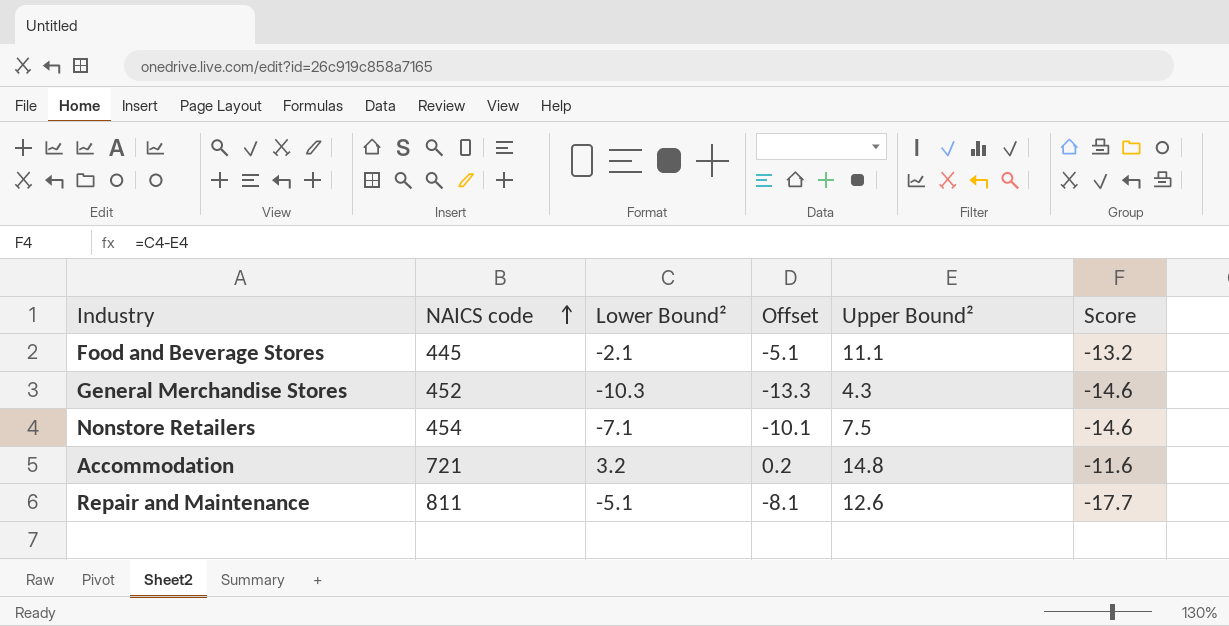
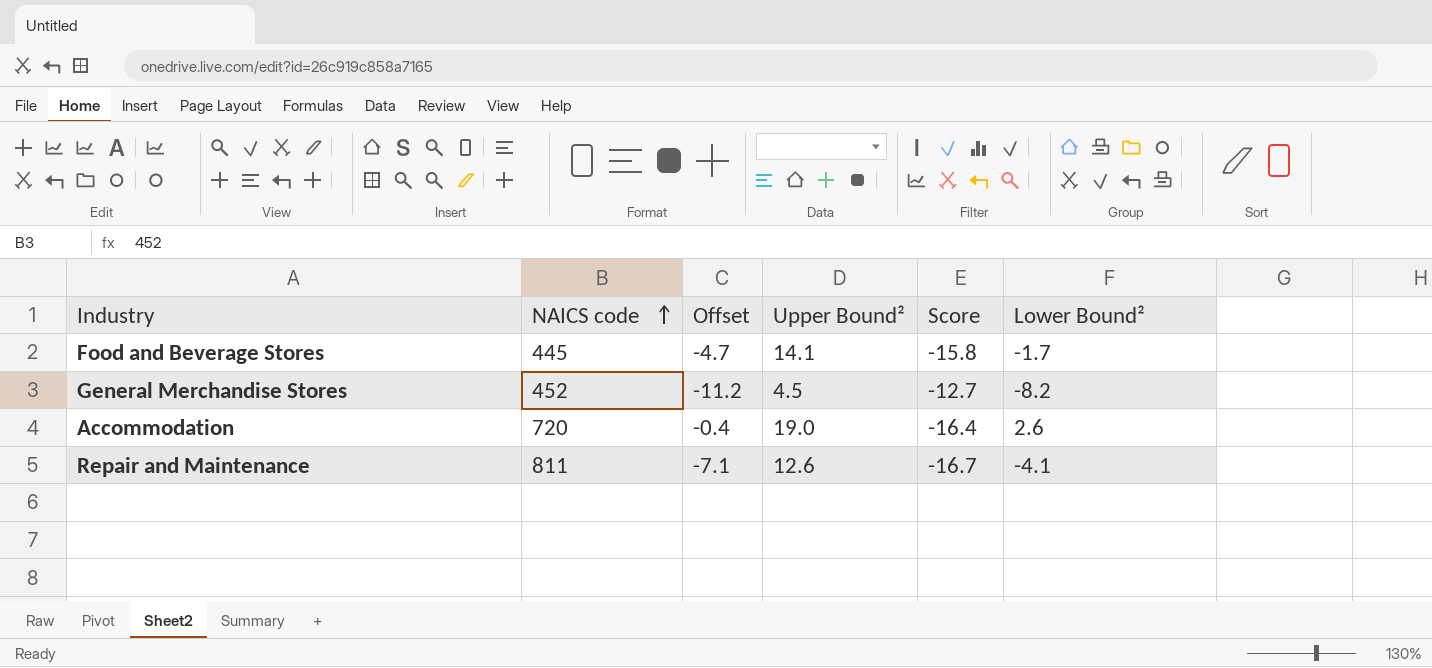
column Lower Bound² | position: 3 -> 6
row Nonstore Retailers: 454 | -7.1 | -10.1 | 7.5 | -14.6 -> none
Food and Beverage Stores | Offset: -5.1 -> -4.7
Food and Beverage Stores | Upper Bound²: 11.1 -> 14.1
Food and Beverage Stores | Score: -13.2 -> -15.8
Food and Beverage Stores | Lower Bound²: -2.1 -> -1.7
General Merchandise Stores | Offset: -13.3 -> -11.2
General Merchandise Stores | Upper Bound²: 4.3 -> 4.5
General Merchandise Stores | Score: -14.6 -> -12.7
General Merchandise Stores | Lower Bound²: -10.3 -> -8.2
Accommodation | NAICS code: 721 -> 720
Accommodation | Offset: 0.2 -> -0.4
Accommodation | Upper Bound²: 14.8 -> 19.0
Accommodation | Score: -11.6 -> -16.4
Accommodation | Lower Bound²: 3.2 -> 2.6
Repair and Maintenance | Offset: -8.1 -> -7.1
Repair and Maintenance | Score: -17.7 -> -16.7
Repair and Maintenance | Lower Bound²: -5.1 -> -4.1

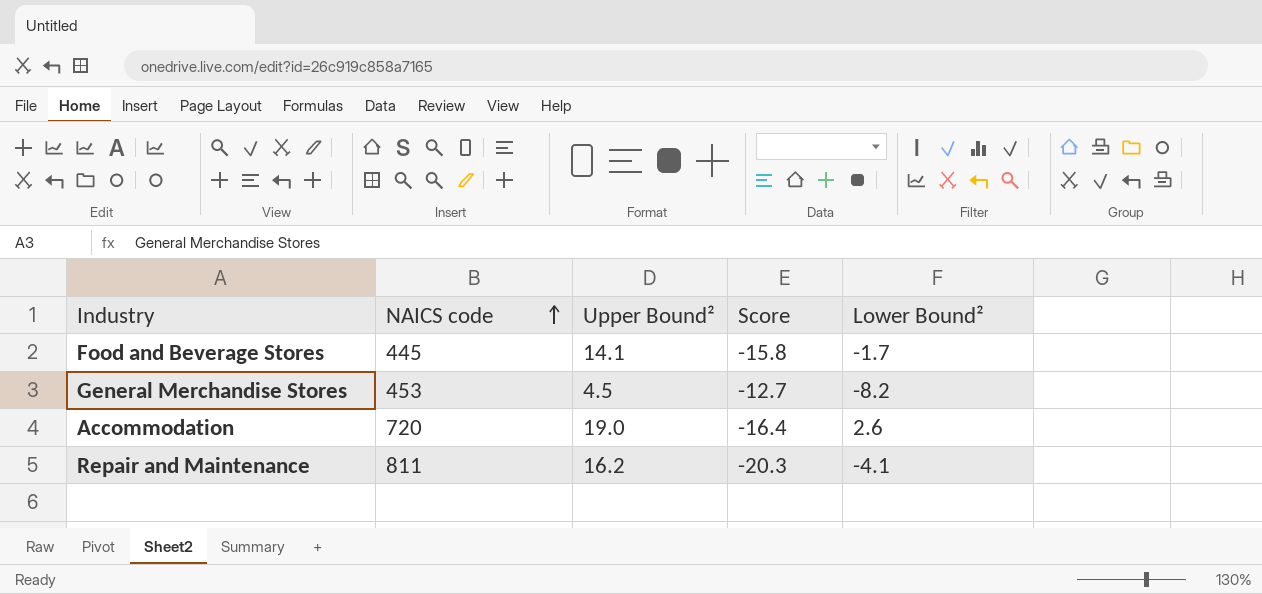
column Offset | formula: [Lower Bound²] - 3 -> none
General Merchandise Stores | NAICS code: 452 -> 453
Repair and Maintenance | Upper Bound²: 12.6 -> 16.2
Repair and Maintenance | Score: -16.7 -> -20.3

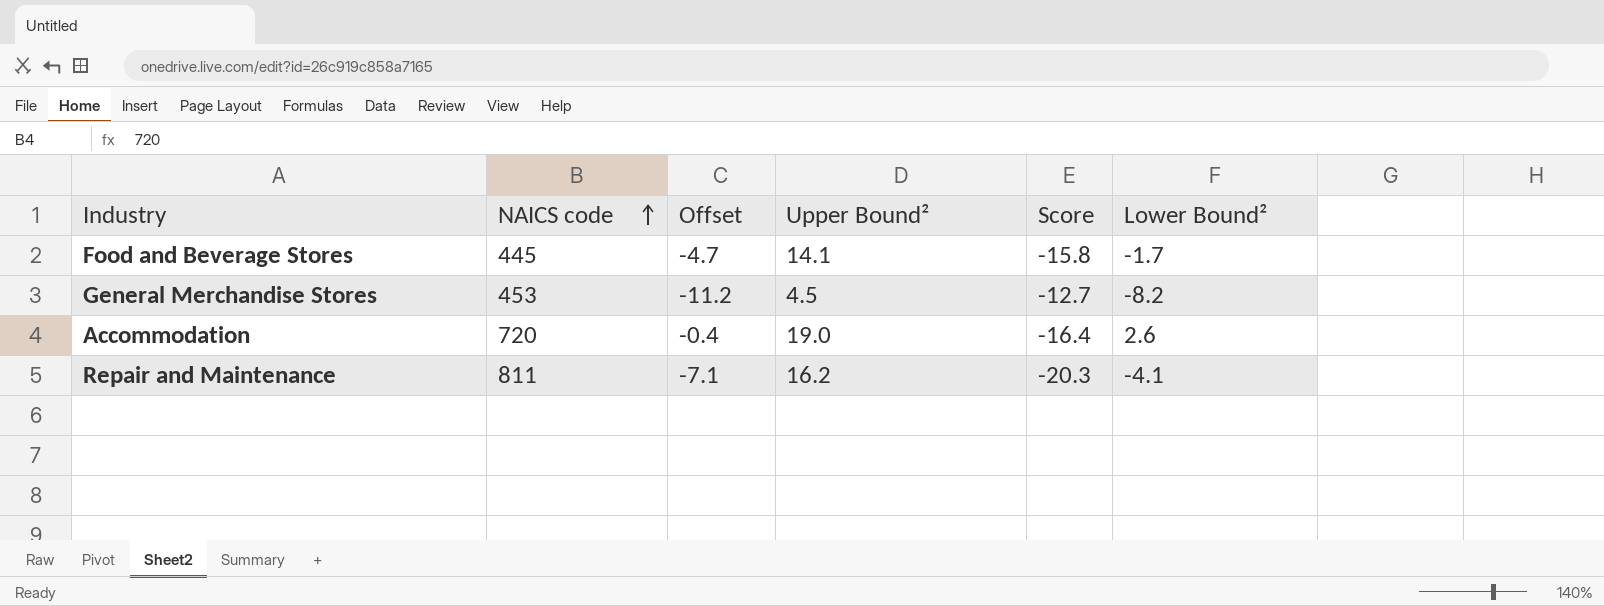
column Offset | formula: none -> [Lower Bound²] - 3

